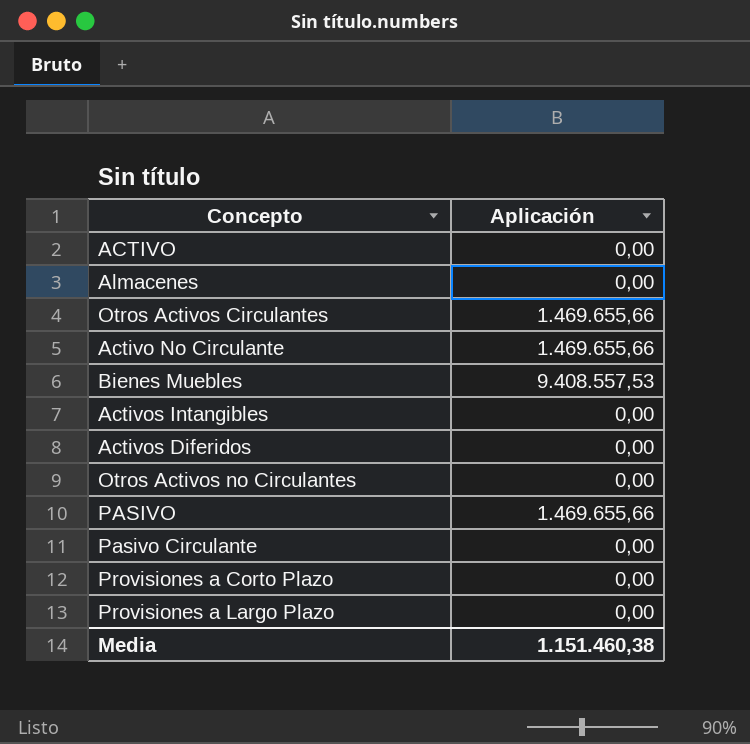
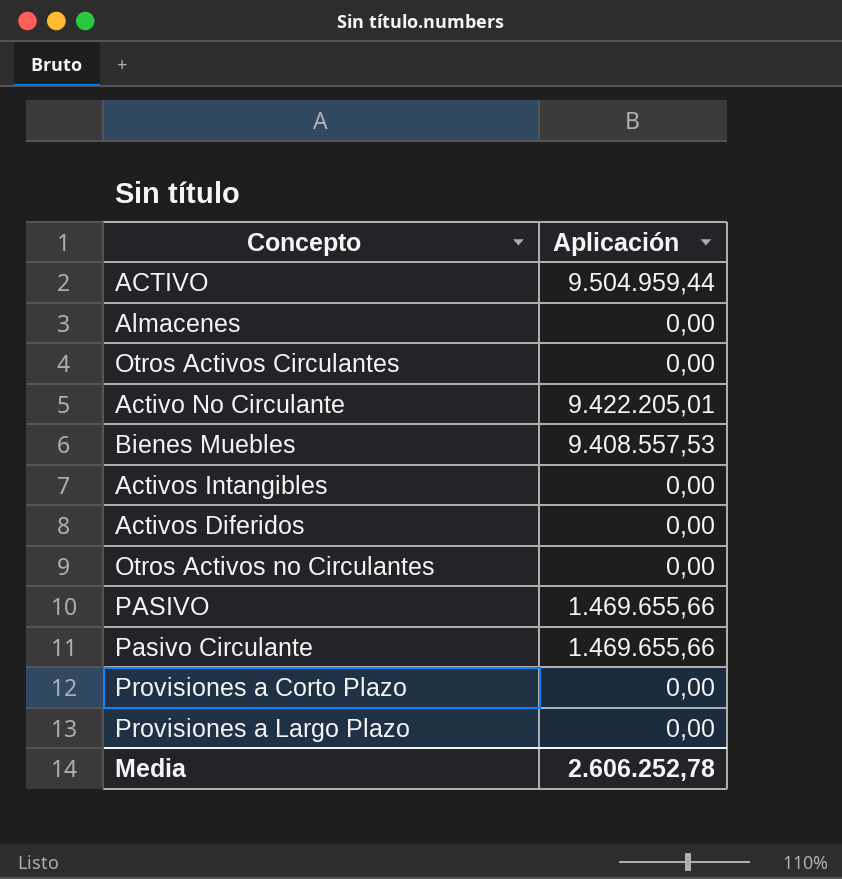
ACTIVO | Aplicación: 0,00 -> 9.504.959,44
Otros Activos Circulantes | Aplicación: 1.469.655,66 -> 0,00
Activo No Circulante | Aplicación: 1.469.655,66 -> 9.422.205,01
Pasivo Circulante | Aplicación: 0,00 -> 1.469.655,66
Media | Aplicación: 1.151.460,38 -> 2.606.252,78

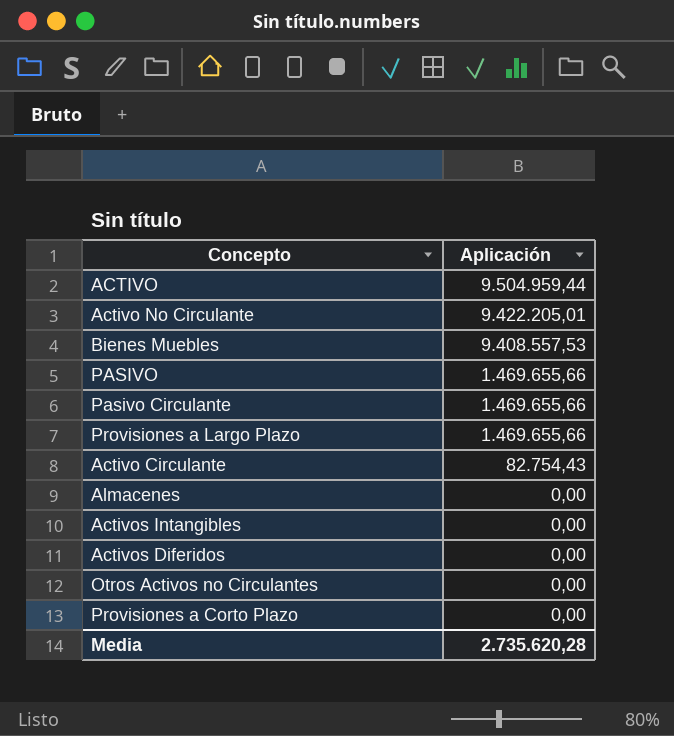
row order: none -> Aplicación descending
row Otros Activos Circulantes: 0,00 -> none
Provisiones a Largo Plazo | Aplicación: 0,00 -> 1.469.655,66
row Activo Circulante: none -> 82.754,43
Media | Aplicación: 2.606.252,78 -> 2.735.620,28

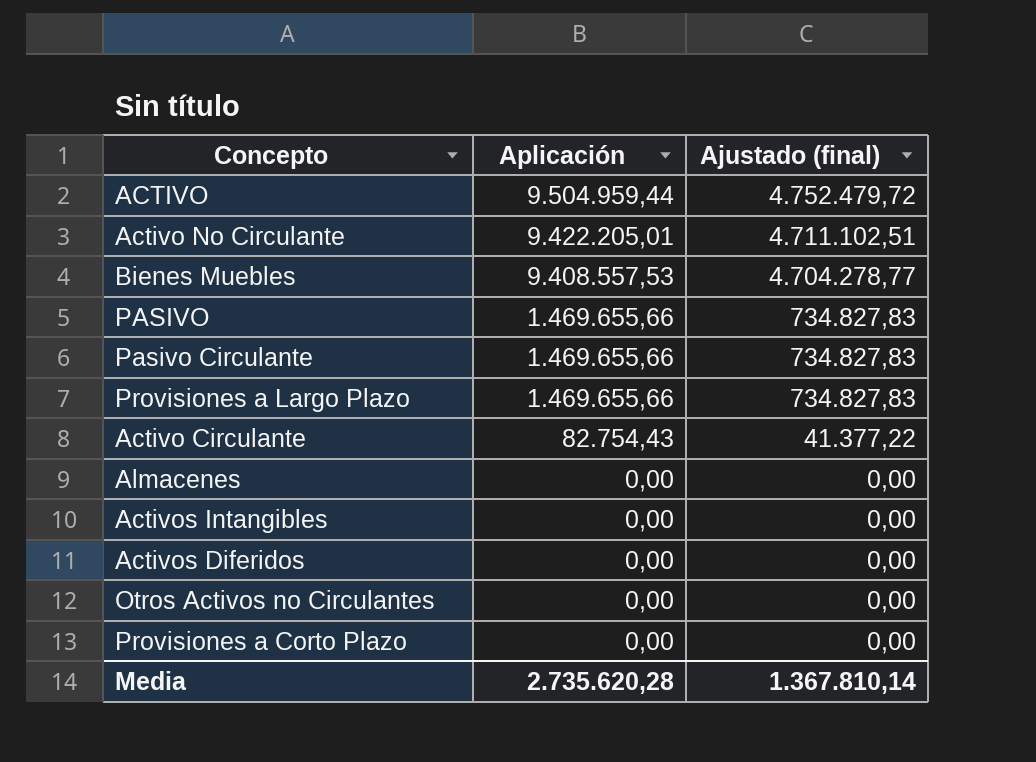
column Ajustado (final) | formula: none -> [Aplicación] * 0,5

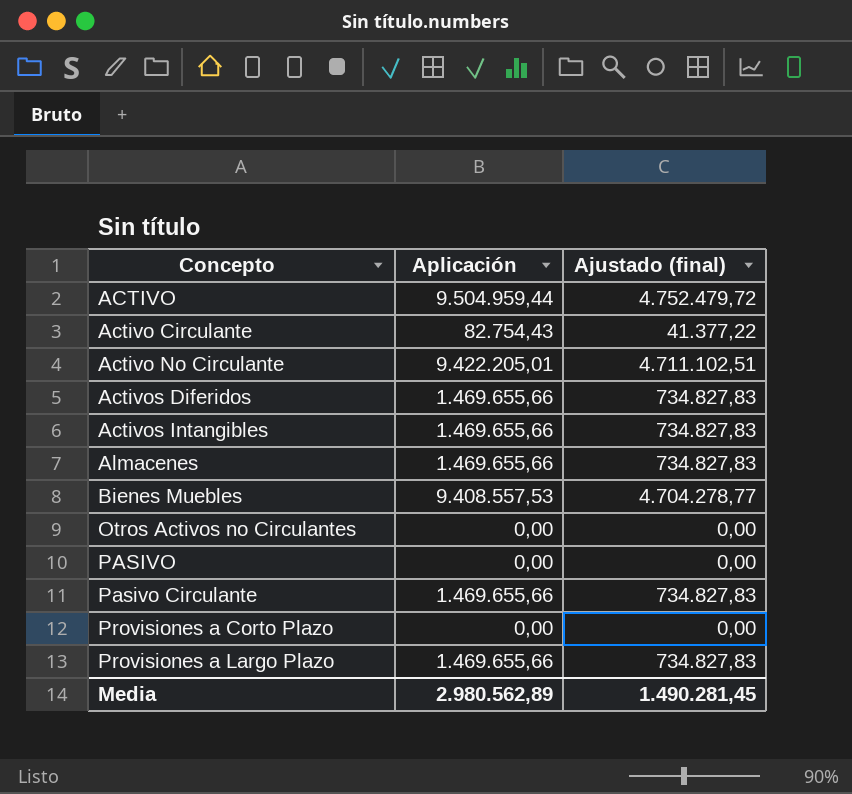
row order: Aplicación descending -> Concepto ascending
Activos Diferidos | Aplicación: 0,00 -> 1.469.655,66
Activos Diferidos | Ajustado (final): 0,00 -> 734.827,83
Activos Intangibles | Aplicación: 0,00 -> 1.469.655,66
Activos Intangibles | Ajustado (final): 0,00 -> 734.827,83
Almacenes | Aplicación: 0,00 -> 1.469.655,66
Almacenes | Ajustado (final): 0,00 -> 734.827,83
PASIVO | Aplicación: 1.469.655,66 -> 0,00
PASIVO | Ajustado (final): 734.827,83 -> 0,00
Media | Aplicación: 2.735.620,28 -> 2.980.562,89
Media | Ajustado (final): 1.367.810,14 -> 1.490.281,45

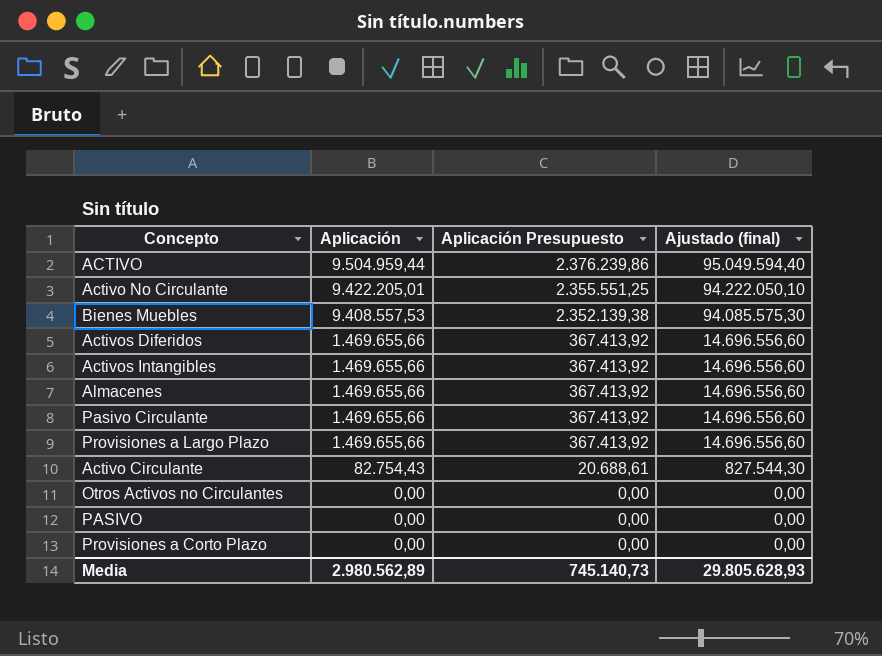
row order: Concepto ascending -> Aplicación descending
column Aplicación Presupuesto | formula: none -> [Aplicación] * 0,25
column Ajustado (final) | formula: [Aplicación] * 0,5 -> [Aplicación] * 10
Media | Ajustado (final): 1.490.281,45 -> 29.805.628,93

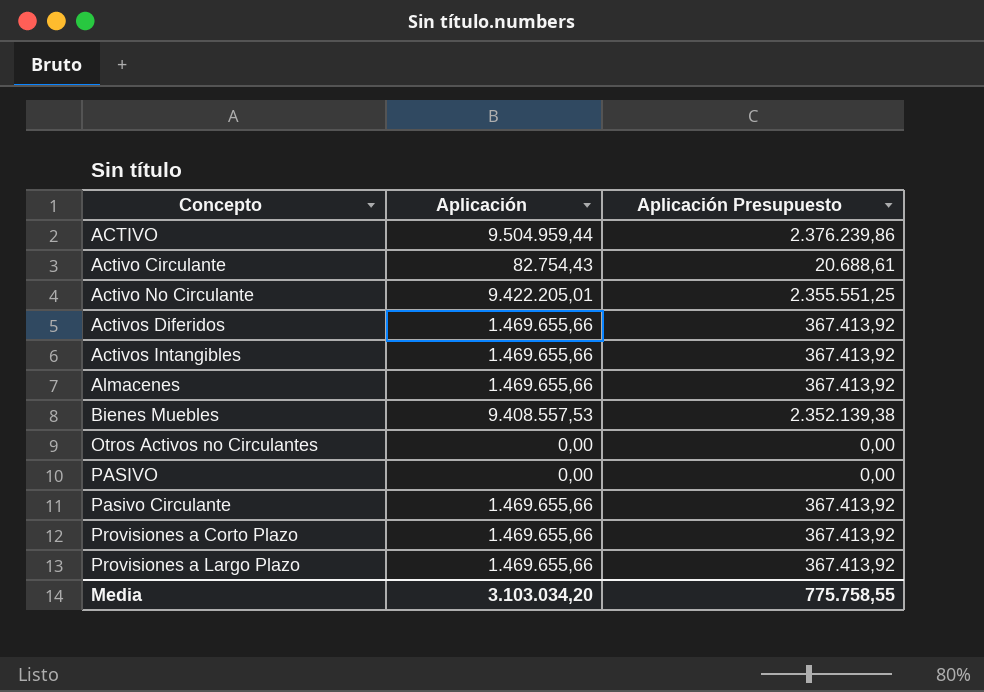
row order: Aplicación descending -> Concepto ascending
column Ajustado (final) | formula: [Aplicación] * 10 -> none
Provisiones a Corto Plazo | Aplicación: 0,00 -> 1.469.655,66
Provisiones a Corto Plazo | Aplicación Presupuesto: 0,00 -> 367.413,92
Media | Aplicación: 2.980.562,89 -> 3.103.034,20
Media | Aplicación Presupuesto: 745.140,73 -> 775.758,55

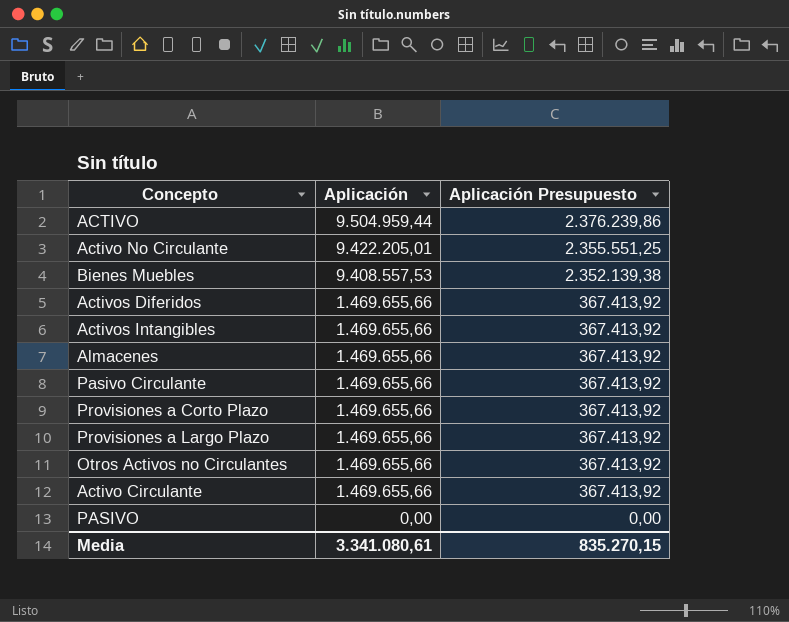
row order: Concepto ascending -> Aplicación descending
Otros Activos no Circulantes | Aplicación: 0,00 -> 1.469.655,66
Otros Activos no Circulantes | Aplicación Presupuesto: 0,00 -> 367.413,92
Activo Circulante | Aplicación: 82.754,43 -> 1.469.655,66
Activo Circulante | Aplicación Presupuesto: 20.688,61 -> 367.413,92
Media | Aplicación: 3.103.034,20 -> 3.341.080,61
Media | Aplicación Presupuesto: 775.758,55 -> 835.270,15

